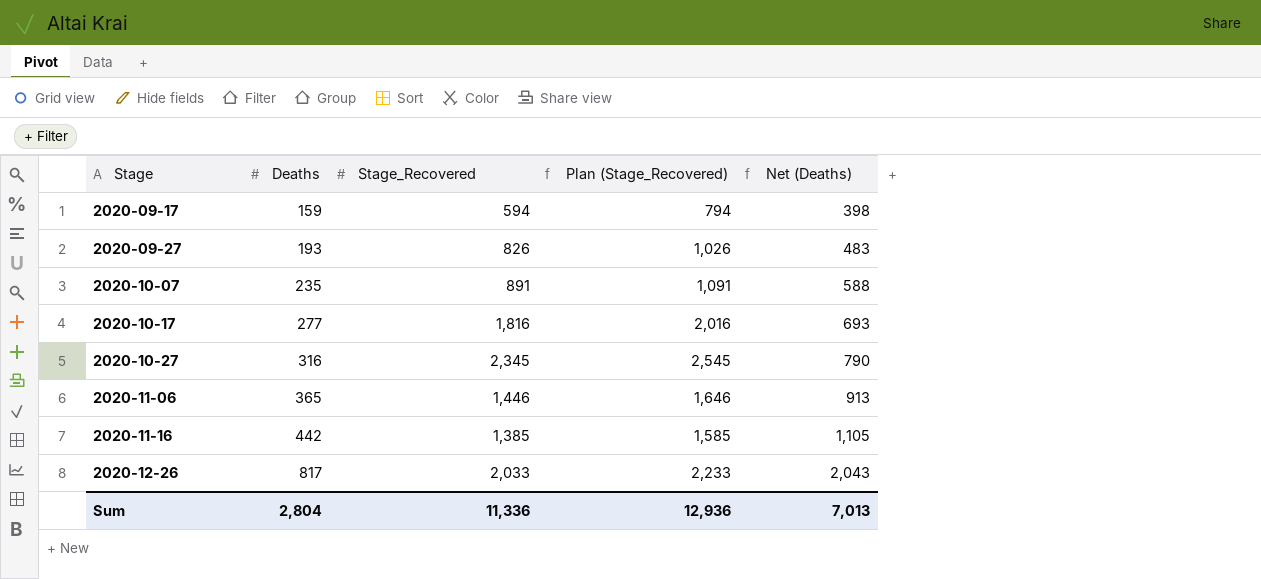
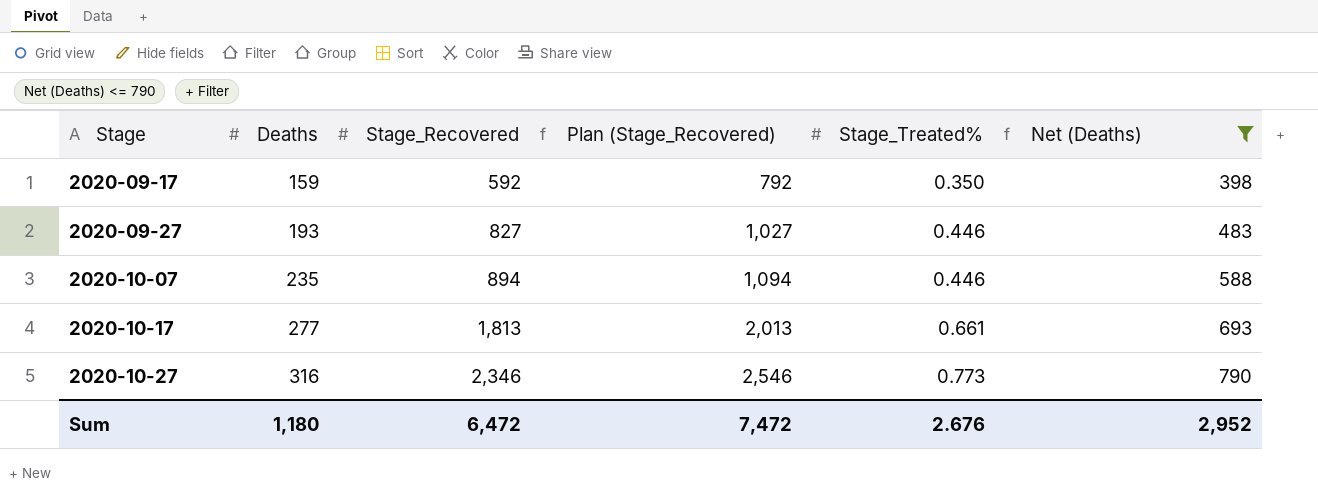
filter: none -> Net (Deaths) <= 790
column Stage_Treated% | position: none -> 5
2020-09-17 | Stage_Recovered: 594 -> 592
2020-09-17 | Plan (Stage_Recovered): 794 -> 792
2020-09-27 | Stage_Recovered: 826 -> 827
2020-09-27 | Plan (Stage_Recovered): 1,026 -> 1,027
2020-10-07 | Stage_Recovered: 891 -> 894
2020-10-07 | Plan (Stage_Recovered): 1,091 -> 1,094
2020-10-17 | Stage_Recovered: 1,816 -> 1,813
2020-10-17 | Plan (Stage_Recovered): 2,016 -> 2,013
2020-10-27 | Stage_Recovered: 2,345 -> 2,346
2020-10-27 | Plan (Stage_Recovered): 2,545 -> 2,546
Sum | Deaths: 2,804 -> 1,180
Sum | Stage_Recovered: 11,336 -> 6,472
Sum | Plan (Stage_Recovered): 12,936 -> 7,472
Sum | Net (Deaths): 7,013 -> 2,952

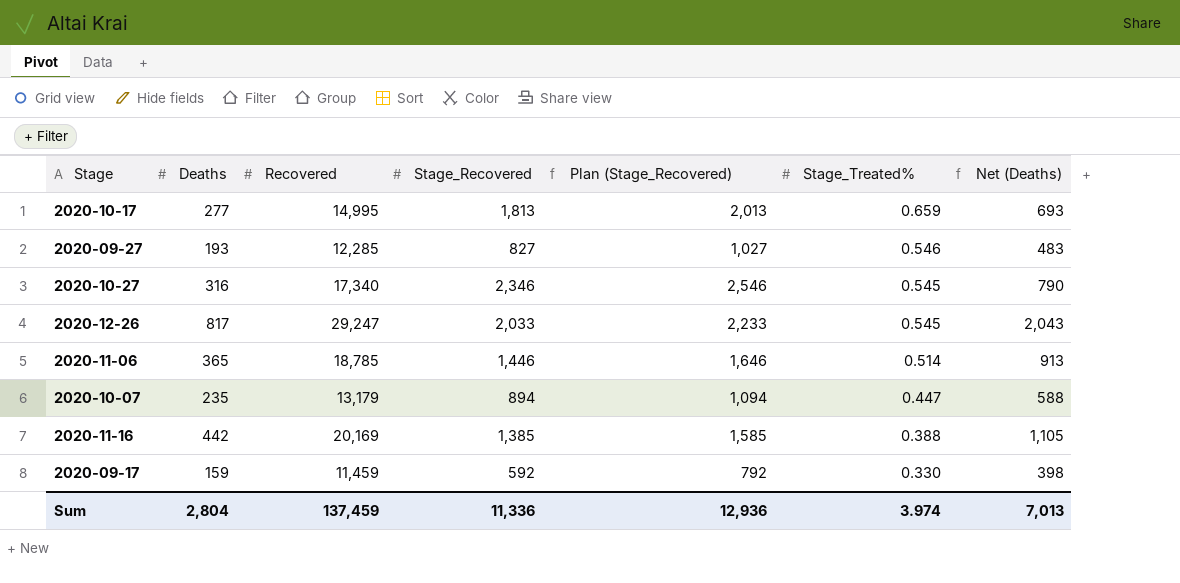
filter: Net (Deaths) <= 790 -> none
row order: Stage ascending -> Stage_Treated% descending
column Recovered | position: none -> 3
2020-10-17 | Stage_Treated%: 0.661 -> 0.659
2020-09-27 | Stage_Treated%: 0.446 -> 0.546
2020-10-27 | Stage_Treated%: 0.773 -> 0.545
2020-10-07 | Stage_Treated%: 0.446 -> 0.447
2020-09-17 | Stage_Treated%: 0.350 -> 0.330
Sum | Deaths: 1,180 -> 2,804
Sum | Stage_Recovered: 6,472 -> 11,336
Sum | Plan (Stage_Recovered): 7,472 -> 12,936
Sum | Stage_Treated%: 2.676 -> 3.974
Sum | Net (Deaths): 2,952 -> 7,013

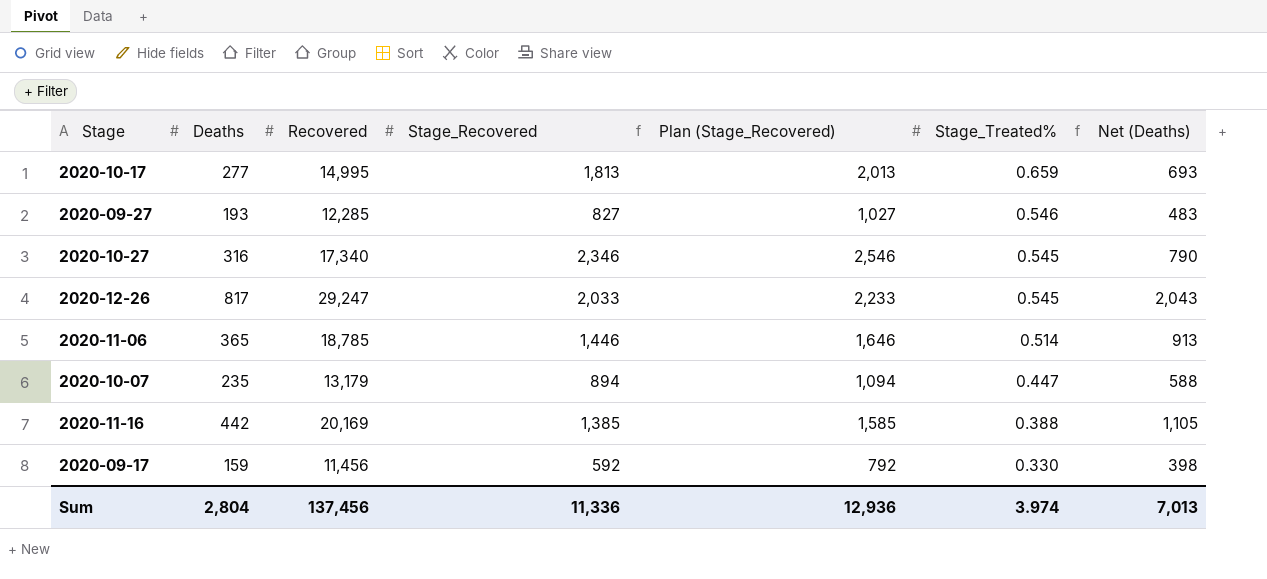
2020-09-17 | Recovered: 11,459 -> 11,456
Sum | Recovered: 137,459 -> 137,456

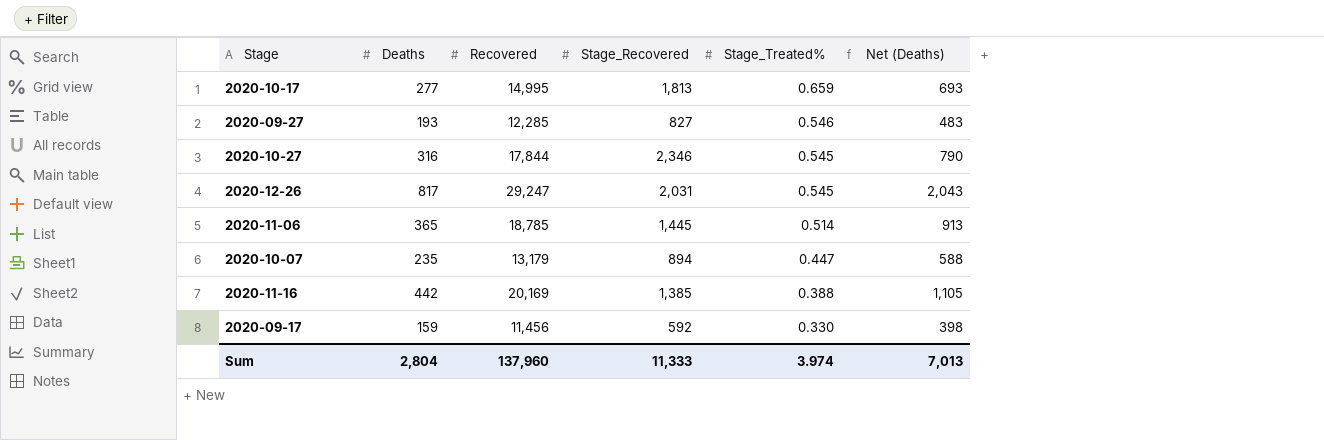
column Plan (Stage_Recovered) | formula: [Stage_Recovered] + 200 -> none
2020-10-27 | Recovered: 17,340 -> 17,844
2020-12-26 | Stage_Recovered: 2,033 -> 2,031
2020-11-06 | Stage_Recovered: 1,446 -> 1,445
Sum | Recovered: 137,456 -> 137,960
Sum | Stage_Recovered: 11,336 -> 11,333

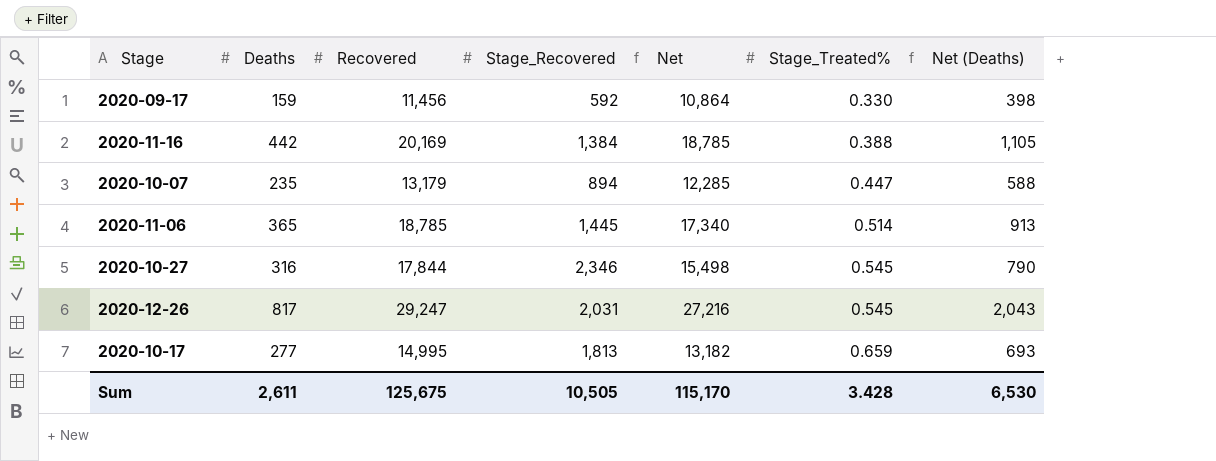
row order: Stage_Treated% descending -> Stage_Treated% ascending
column Net | formula: none -> [Recovered] - [Stage_Recovered]
row 2020-09-27: 193 | 12,285 | 827 | 0.546 | 483 -> none
2020-11-16 | Stage_Recovered: 1,385 -> 1,384
Sum | Deaths: 2,804 -> 2,611
Sum | Recovered: 137,960 -> 125,675
Sum | Stage_Recovered: 11,333 -> 10,505
Sum | Stage_Treated%: 3.974 -> 3.428
Sum | Net (Deaths): 7,013 -> 6,530

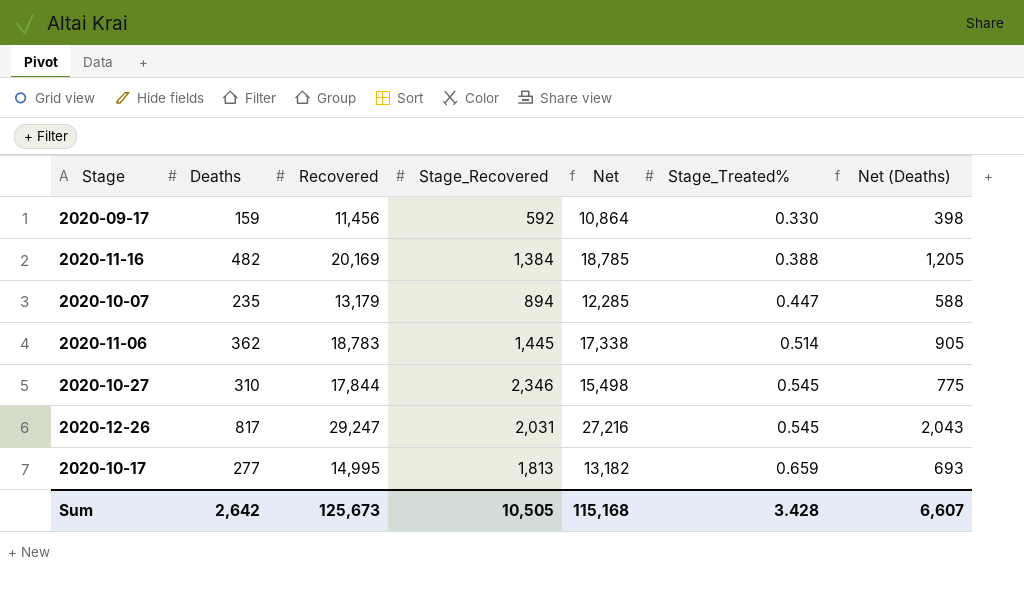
2020-11-16 | Deaths: 442 -> 482
2020-11-16 | Net (Deaths): 1,105 -> 1,205
2020-11-06 | Deaths: 365 -> 362
2020-11-06 | Recovered: 18,785 -> 18,783
2020-11-06 | Net: 17,340 -> 17,338
2020-11-06 | Net (Deaths): 913 -> 905
2020-10-27 | Deaths: 316 -> 310
2020-10-27 | Net (Deaths): 790 -> 775
Sum | Deaths: 2,611 -> 2,642
Sum | Recovered: 125,675 -> 125,673
Sum | Net: 115,170 -> 115,168
Sum | Net (Deaths): 6,530 -> 6,607

